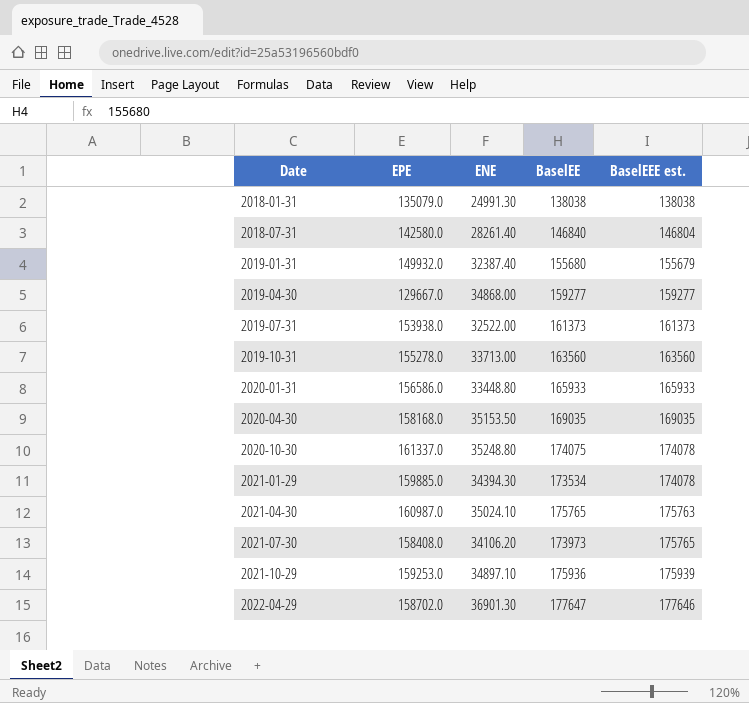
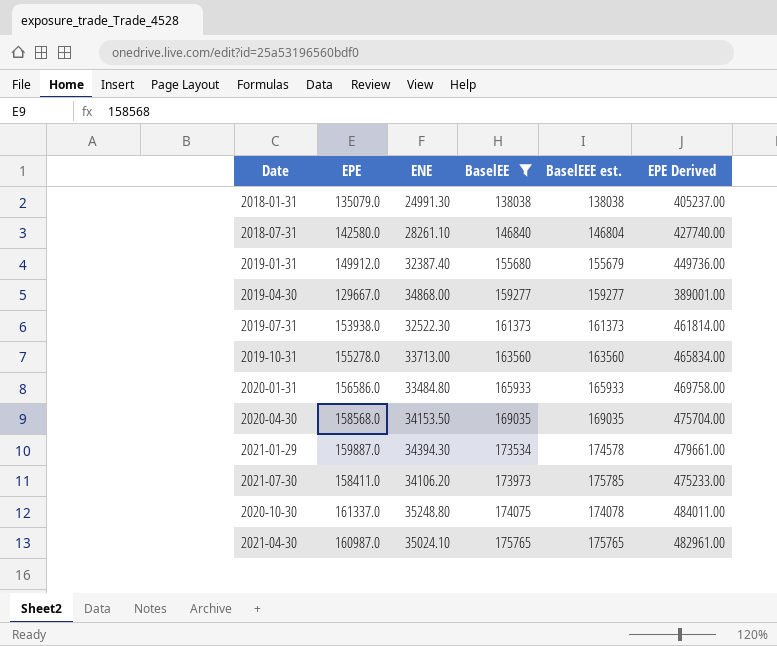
filter: none -> BaselEE <= 175765
row order: Date ascending -> BaselEE ascending
column EPE Derived | formula: none -> [EPE] * 3
2018-07-31 | ENE: 28261.40 -> 28261.10
2019-01-31 | EPE: 149932.0 -> 149912.0
2019-07-31 | ENE: 32522.00 -> 32522.30
2020-01-31 | ENE: 33448.80 -> 33484.80
2020-04-30 | EPE: 158168.0 -> 158568.0
2020-04-30 | ENE: 35153.50 -> 34153.50
2021-01-29 | EPE: 159885.0 -> 159887.0
2021-01-29 | BaselEEE est.: 174078 -> 174578
2021-07-30 | EPE: 158408.0 -> 158411.0
2021-07-30 | BaselEEE est.: 175765 -> 175785
2021-04-30 | BaselEEE est.: 175763 -> 175765

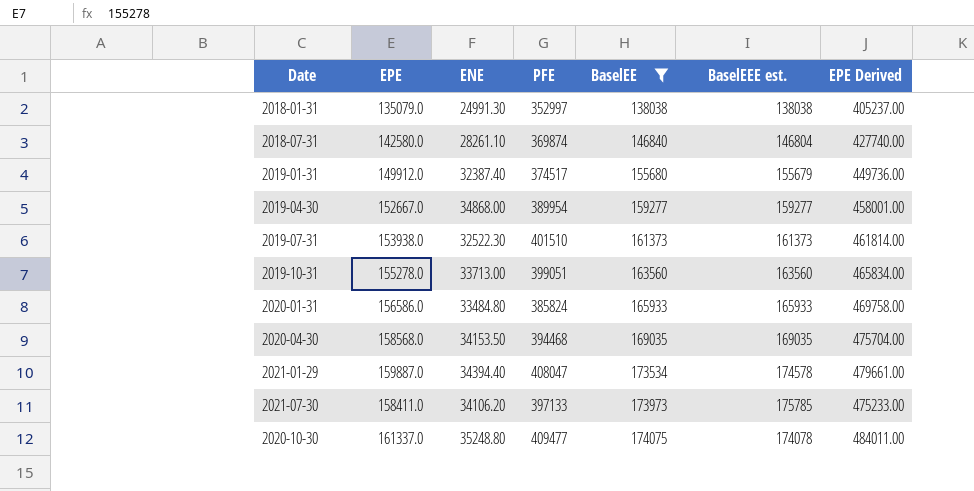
column PFE | position: none -> 4
row 2021-04-30: 160987.0 | 35024.10 | 175765 | 175765 | 482961.00 -> none
2019-04-30 | EPE: 129667.0 -> 152667.0
2019-04-30 | EPE Derived: 389001.00 -> 458001.00
2021-01-29 | ENE: 34394.30 -> 34394.40

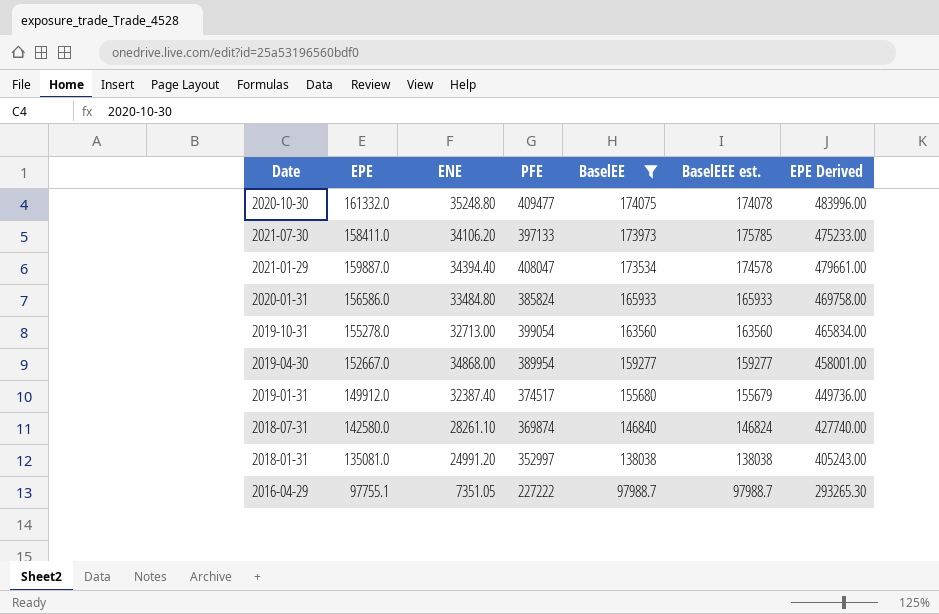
row order: BaselEE ascending -> BaselEE descending
row 2019-07-31: 153938.0 | 32522.30 | 401510 | 161373 | 161373 | 461814.00 -> none
row 2020-04-30: 158568.0 | 34153.50 | 394468 | 169035 | 169035 | 475704.00 -> none
2020-10-30 | EPE: 161337.0 -> 161332.0
2020-10-30 | EPE Derived: 484011.00 -> 483996.00
2019-10-31 | ENE: 33713.00 -> 32713.00
2019-10-31 | PFE: 399051 -> 399054
2018-07-31 | BaselEEE est.: 146804 -> 146824
2018-01-31 | EPE: 135079.0 -> 135081.0
2018-01-31 | ENE: 24991.30 -> 24991.20
2018-01-31 | EPE Derived: 405237.00 -> 405243.00
row 2016-04-29: none -> 97755.1 | 7351.05 | 227222 | 97988.7 | 97988.7 | 293265.30

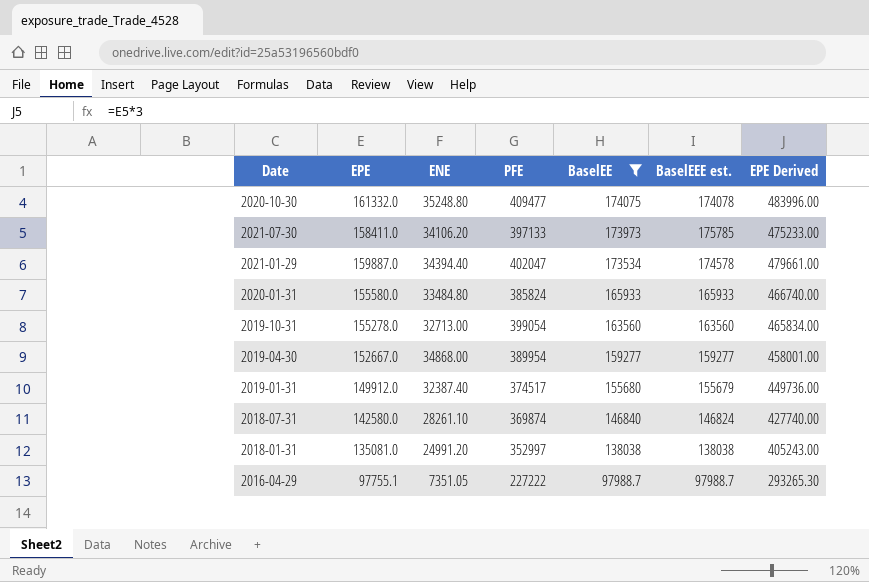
2021-01-29 | PFE: 408047 -> 402047
2020-01-31 | EPE: 156586.0 -> 155580.0
2020-01-31 | EPE Derived: 469758.00 -> 466740.00

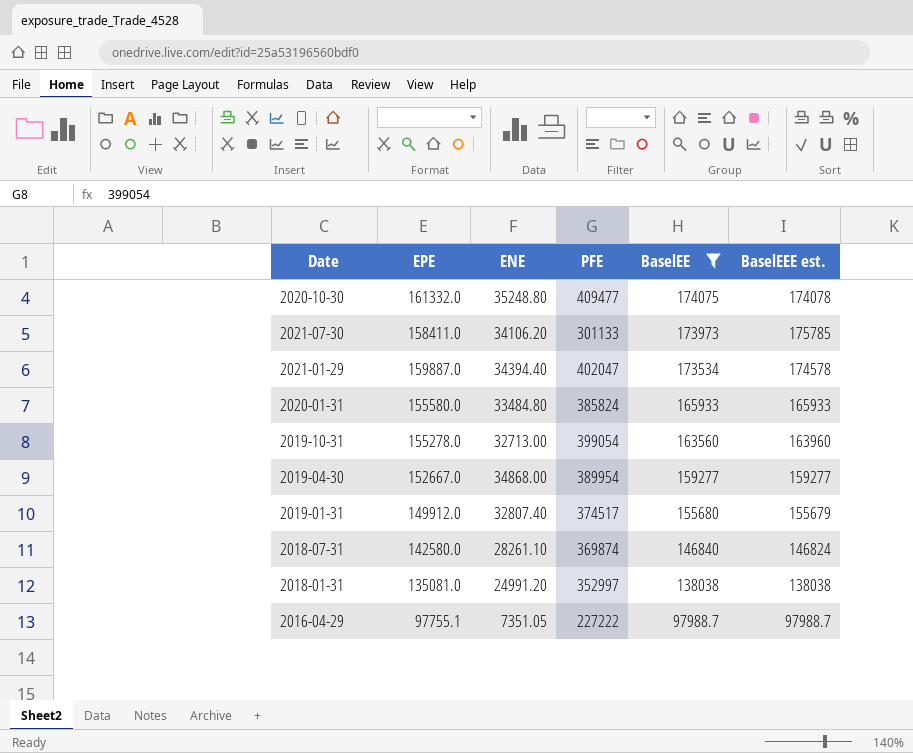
column EPE Derived | formula: [EPE] * 3 -> none
2021-07-30 | PFE: 397133 -> 301133
2019-10-31 | BaselEEE est.: 163560 -> 163960
2019-01-31 | ENE: 32387.40 -> 32807.40

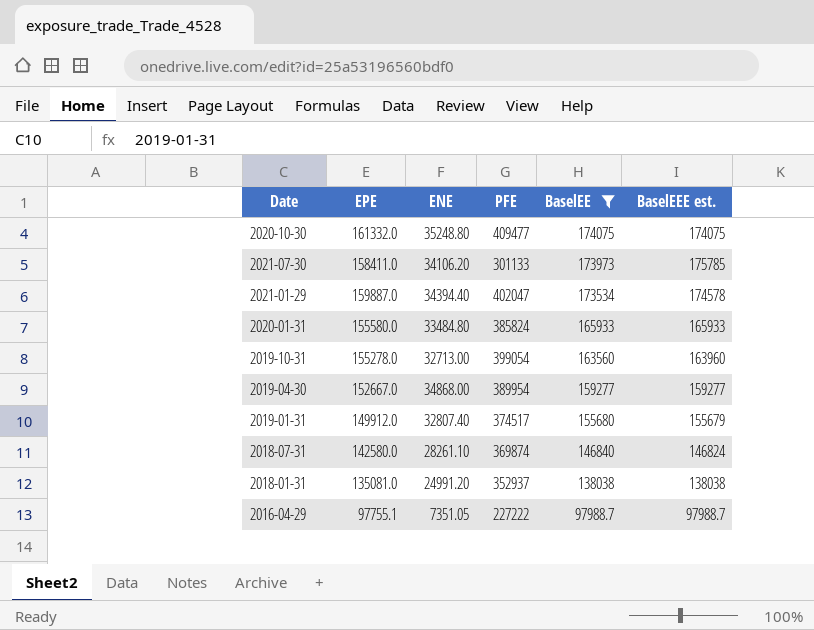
2020-10-30 | BaselEEE est.: 174078 -> 174075
2018-01-31 | PFE: 352997 -> 352937

